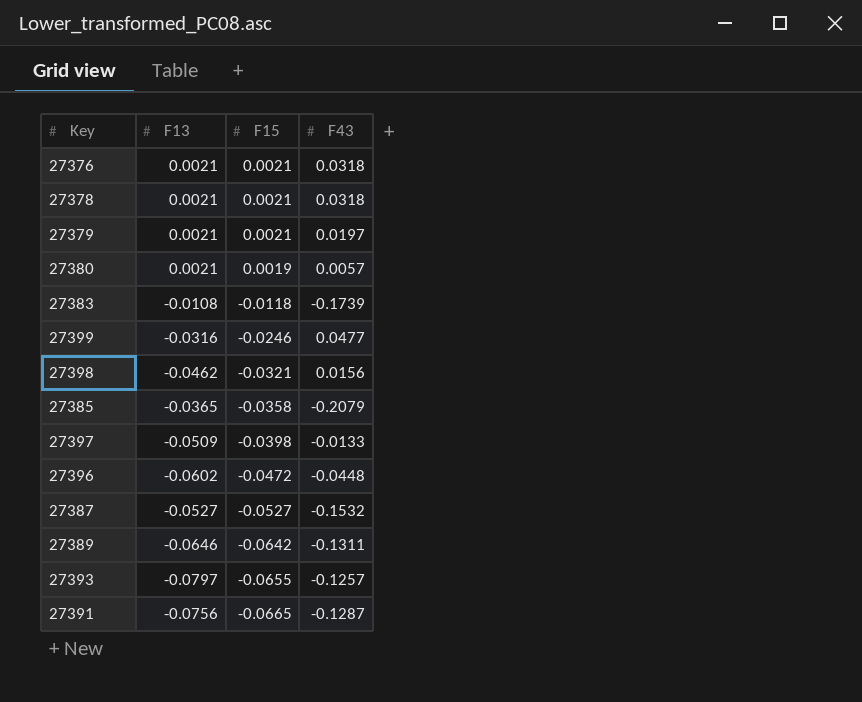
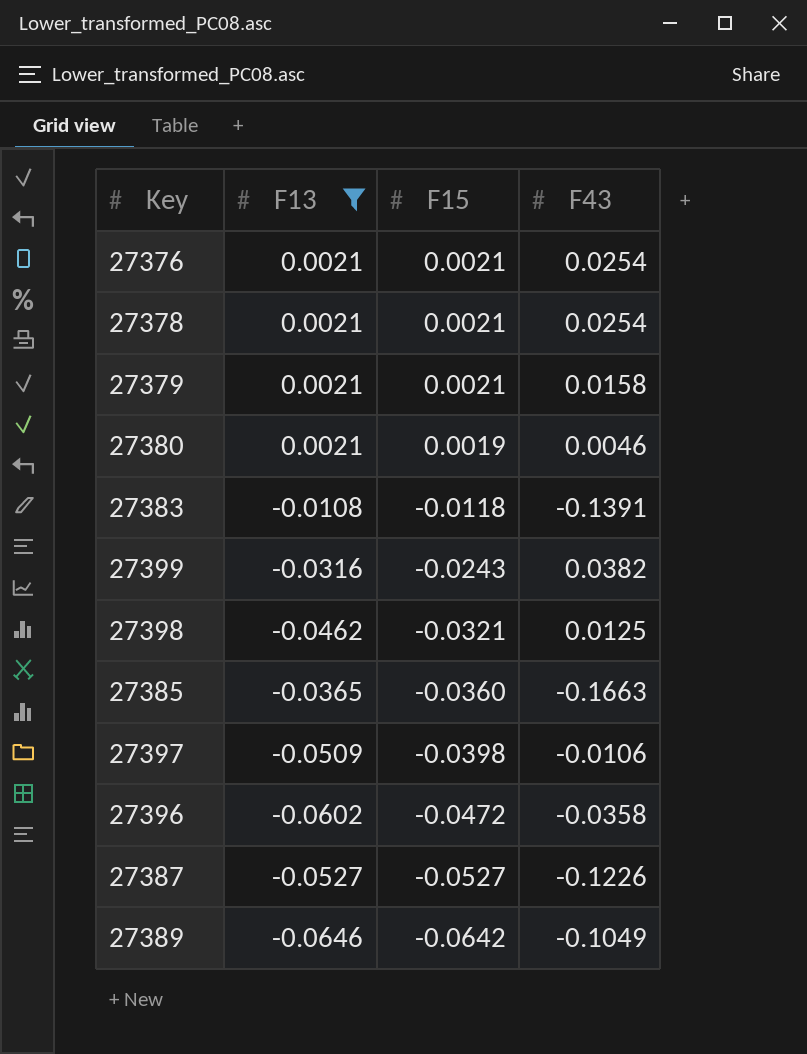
filter: none -> F13 >= -0.0646
27376 | F43: 0.0318 -> 0.0254
27378 | F43: 0.0318 -> 0.0254
27379 | F43: 0.0197 -> 0.0158
27380 | F43: 0.0057 -> 0.0046
27383 | F43: -0.1739 -> -0.1391
27399 | F15: -0.0246 -> -0.0243
27399 | F43: 0.0477 -> 0.0382
27398 | F43: 0.0156 -> 0.0125
27385 | F15: -0.0358 -> -0.0360
27385 | F43: -0.2079 -> -0.1663
27397 | F43: -0.0133 -> -0.0106
27396 | F43: -0.0448 -> -0.0358
27387 | F43: -0.1532 -> -0.1226
27389 | F43: -0.1311 -> -0.1049

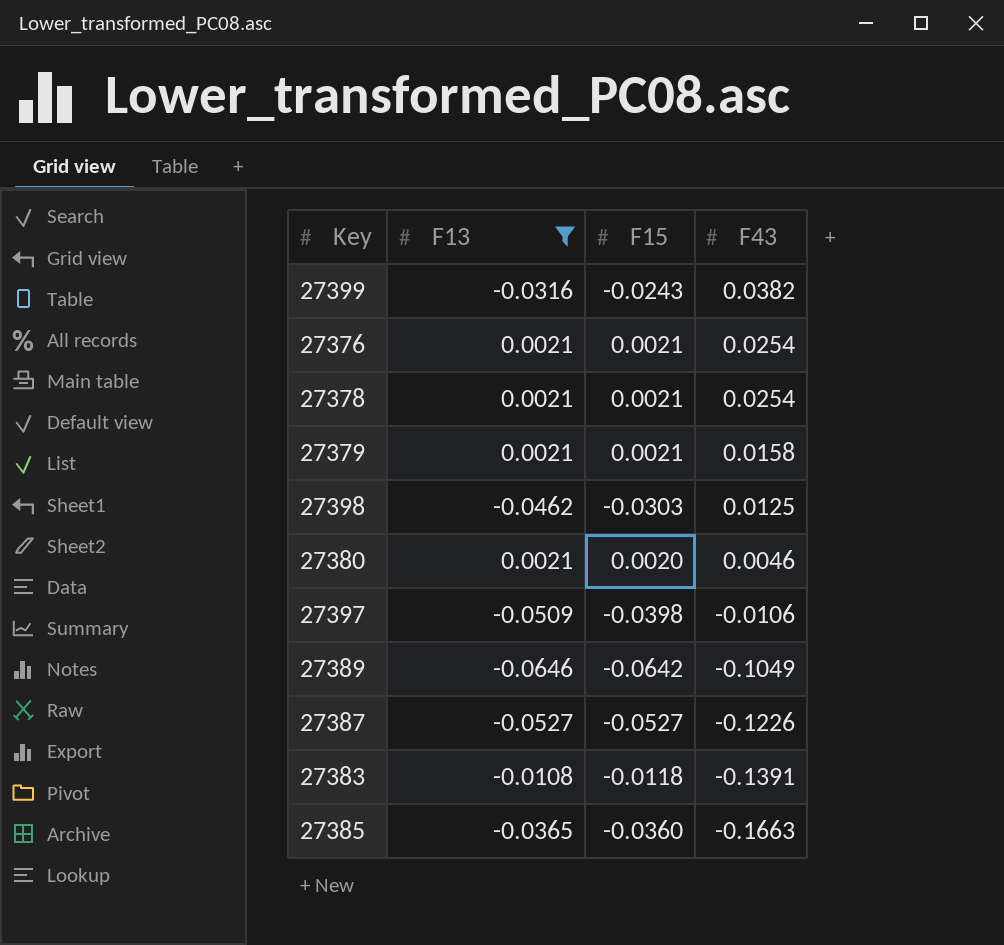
row order: F15 descending -> F43 descending
row 27396: -0.0602 | -0.0472 | -0.0358 -> none
27398 | F15: -0.0321 -> -0.0303
27380 | F15: 0.0019 -> 0.0020

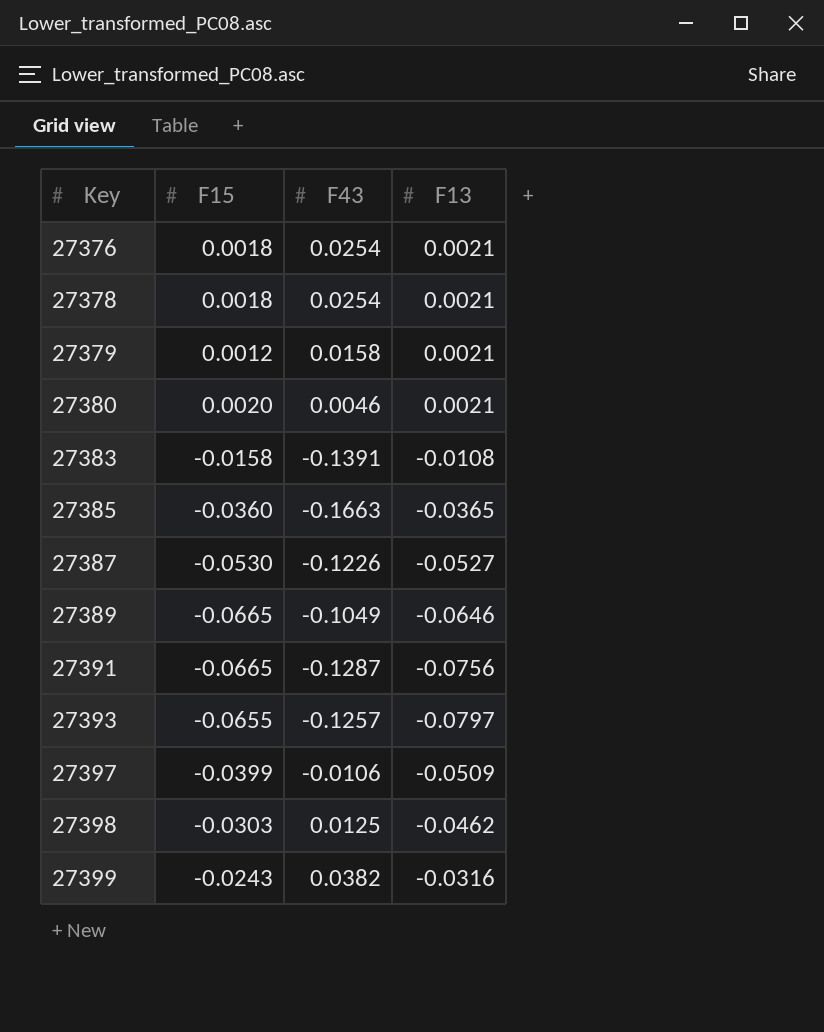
filter: F13 >= -0.0646 -> none
row order: F43 descending -> Key ascending
column F13 | position: 2 -> 4
27376 | F15: 0.0021 -> 0.0018
27378 | F15: 0.0021 -> 0.0018
27379 | F15: 0.0021 -> 0.0012
27383 | F15: -0.0118 -> -0.0158
27387 | F15: -0.0527 -> -0.0530
27389 | F15: -0.0642 -> -0.0665
27397 | F15: -0.0398 -> -0.0399

